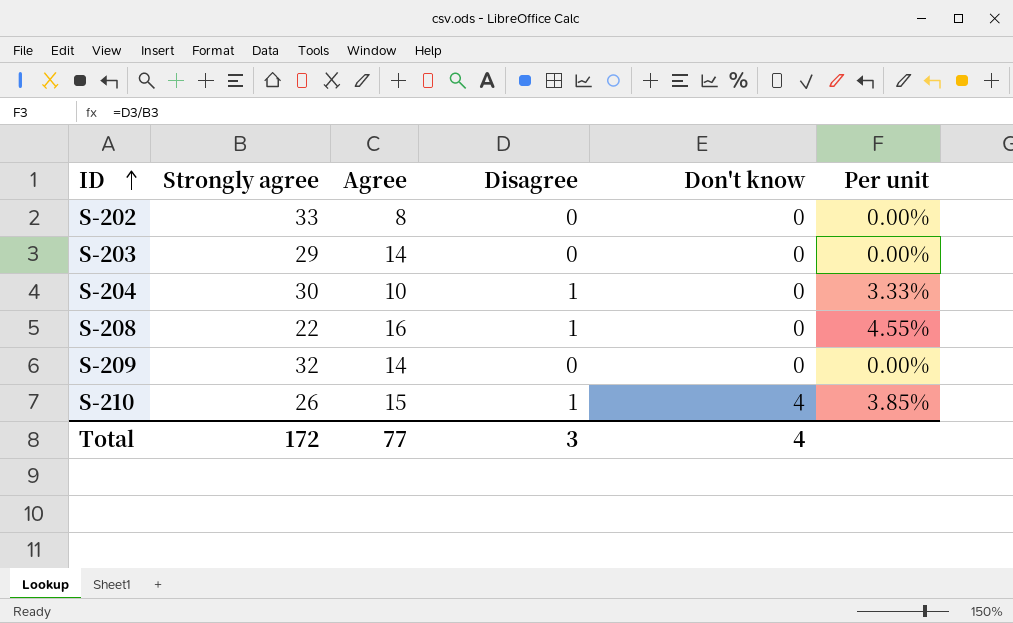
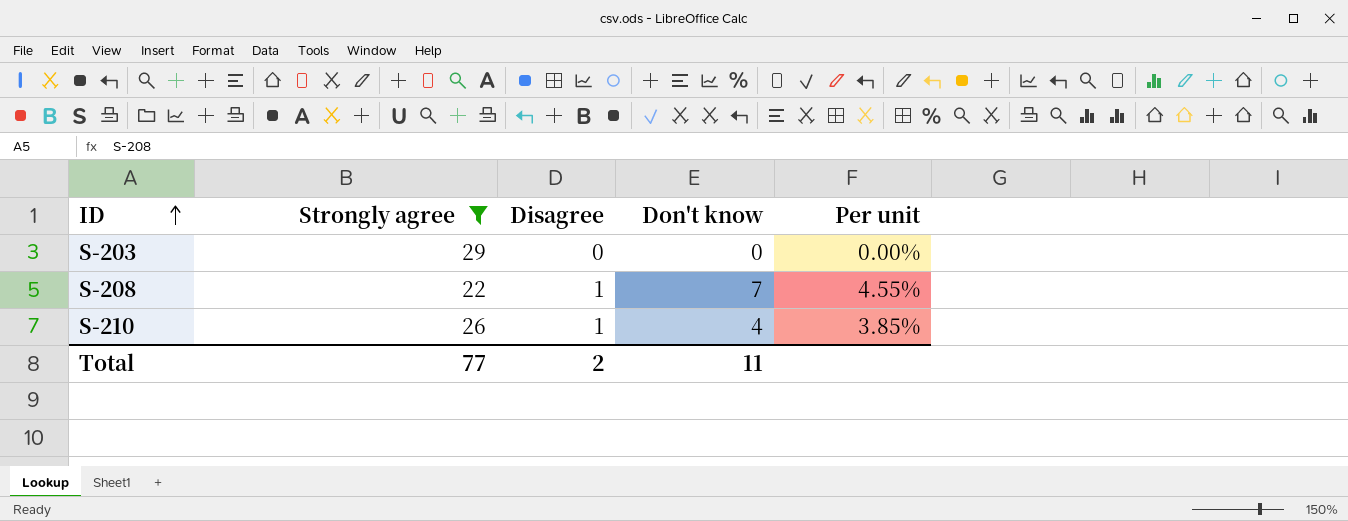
filter: none -> Strongly agree <= 29
column Agree | position: 3 -> none
S-208 | Don't know: 0 -> 7
Total | Strongly agree: 172 -> 77
Total | Disagree: 3 -> 2
Total | Don't know: 4 -> 11

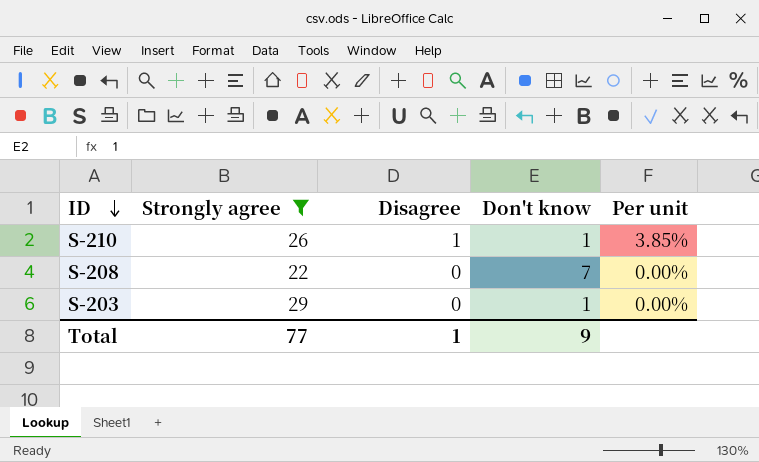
row order: ID ascending -> ID descending
S-210 | Don't know: 4 -> 1
S-208 | Disagree: 1 -> 0
S-208 | Per unit: 4.55% -> 0.00%
S-203 | Don't know: 0 -> 1
Total | Disagree: 2 -> 1
Total | Don't know: 11 -> 9

